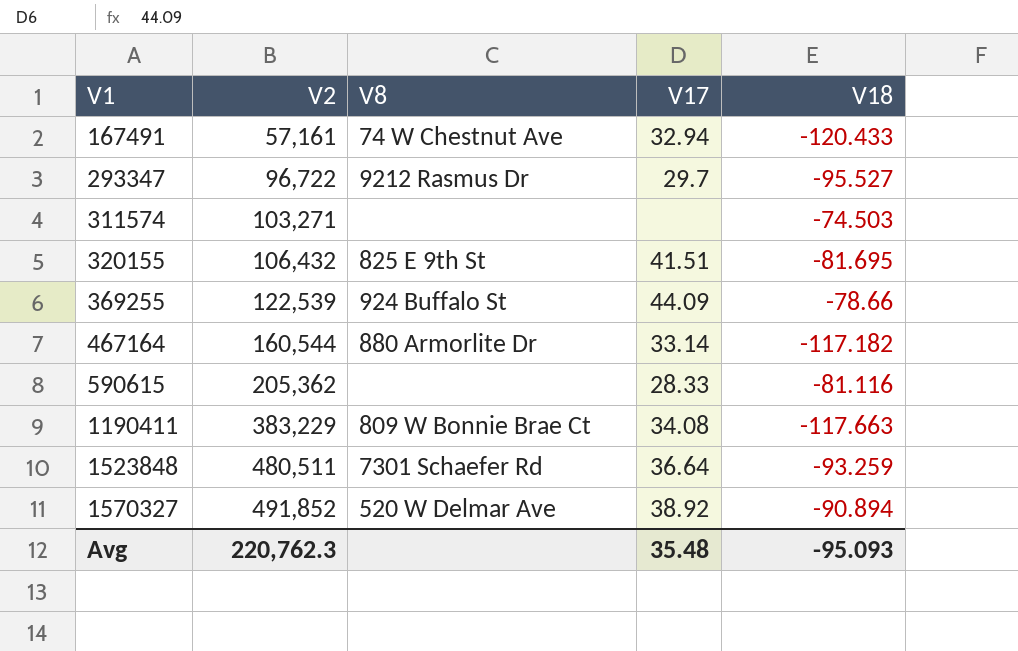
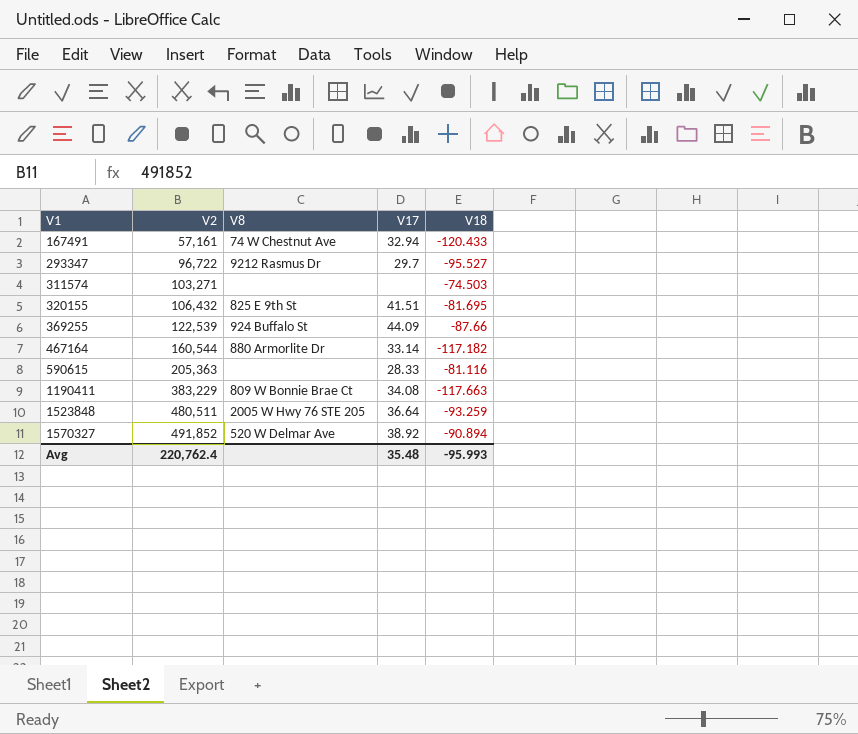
369255 | V18: -78.66 -> -87.66
590615 | V2: 205,362 -> 205,363
1523848 | V8: 7301 Schaefer Rd -> 2005 W Hwy 76 STE 205
Avg | V2: 220,762.3 -> 220,762.4
Avg | V18: -95.093 -> -95.993

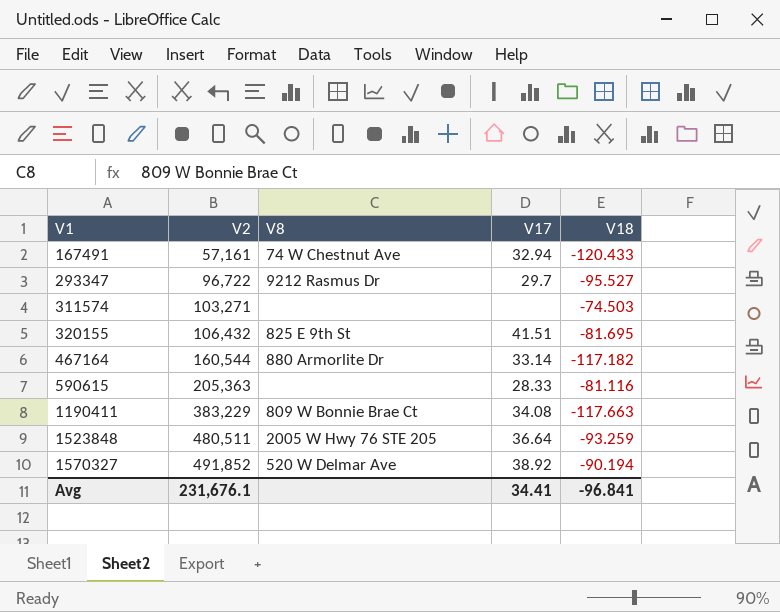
row 369255: 122,539 | 924 Buffalo St | 44.09 | -87.66 -> none
1570327 | V18: -90.894 -> -90.194
Avg | V2: 220,762.4 -> 231,676.1
Avg | V17: 35.48 -> 34.41
Avg | V18: -95.993 -> -96.841

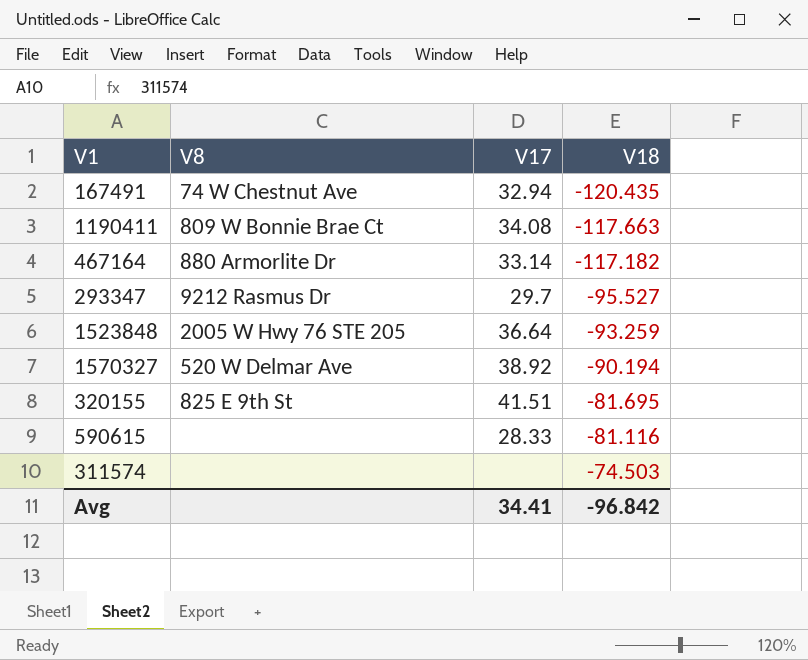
row order: V1 ascending -> V18 ascending
column V2 | position: 2 -> none
167491 | V18: -120.433 -> -120.435
Avg | V18: -96.841 -> -96.842

